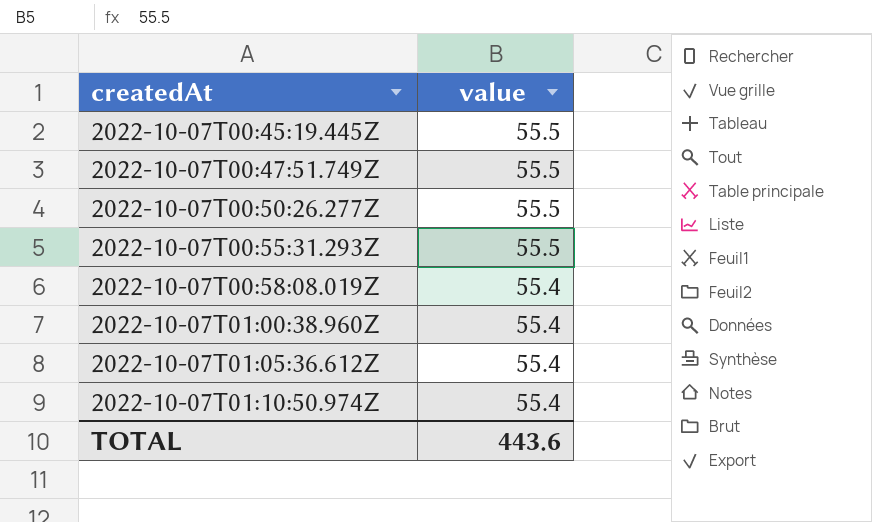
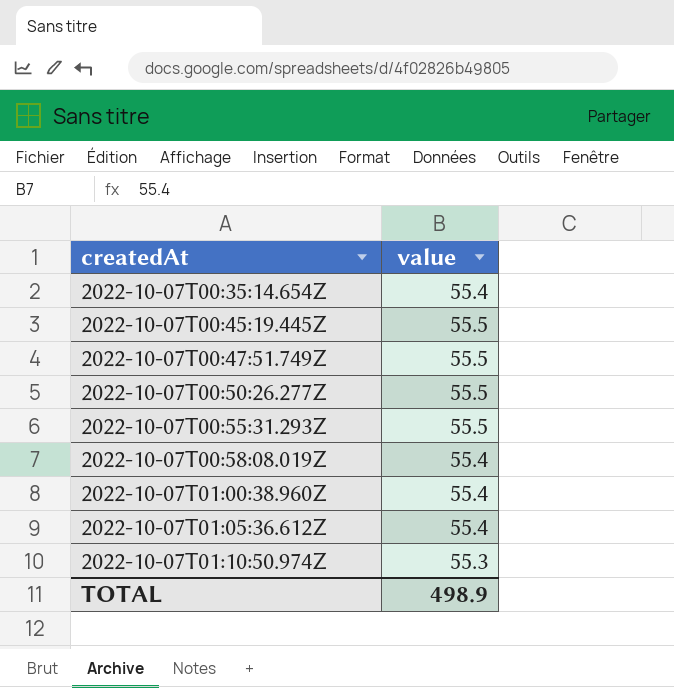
row 2022-10-07T00:35:14.654Z: none -> 55.4
2022-10-07T01:10:50.974Z | value: 55.4 -> 55.3
TOTAL | value: 443.6 -> 498.9

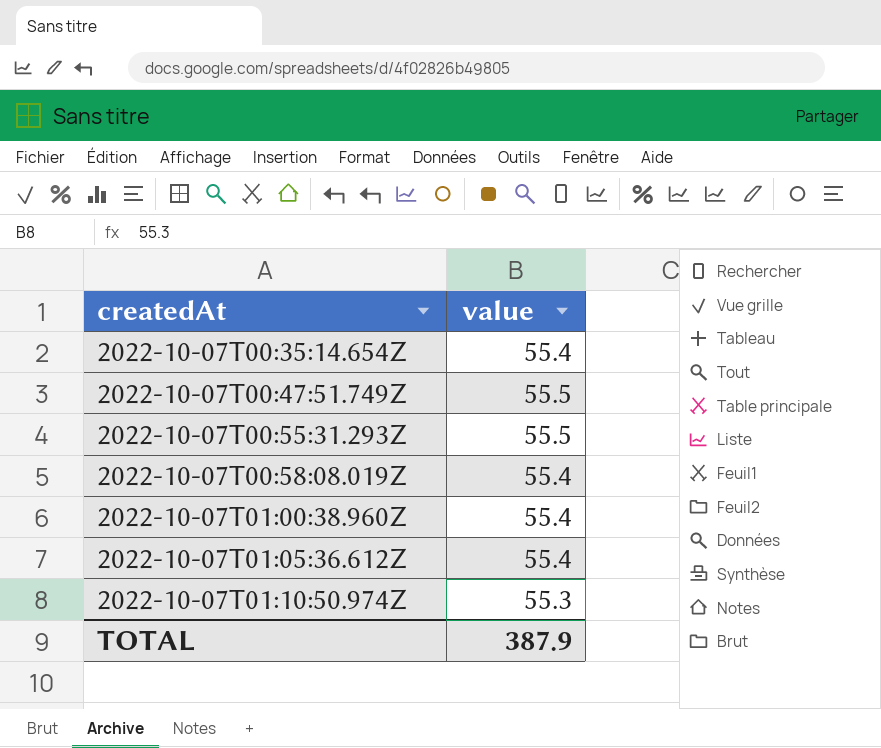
row 2022-10-07T00:45:19.445Z: 55.5 -> none
row 2022-10-07T00:50:26.277Z: 55.5 -> none
TOTAL | value: 498.9 -> 387.9

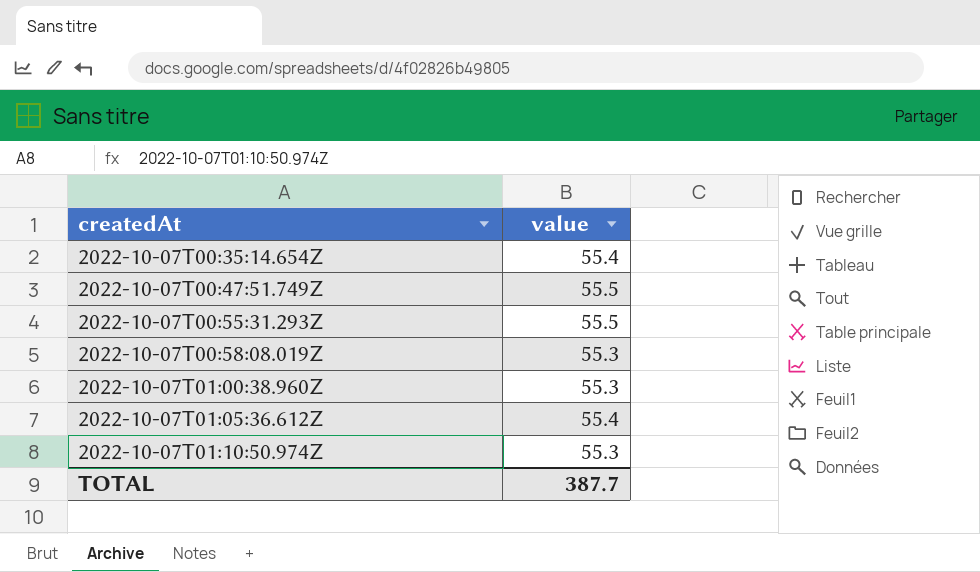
2022-10-07T00:58:08.019Z | value: 55.4 -> 55.3
2022-10-07T01:00:38.960Z | value: 55.4 -> 55.3
TOTAL | value: 387.9 -> 387.7

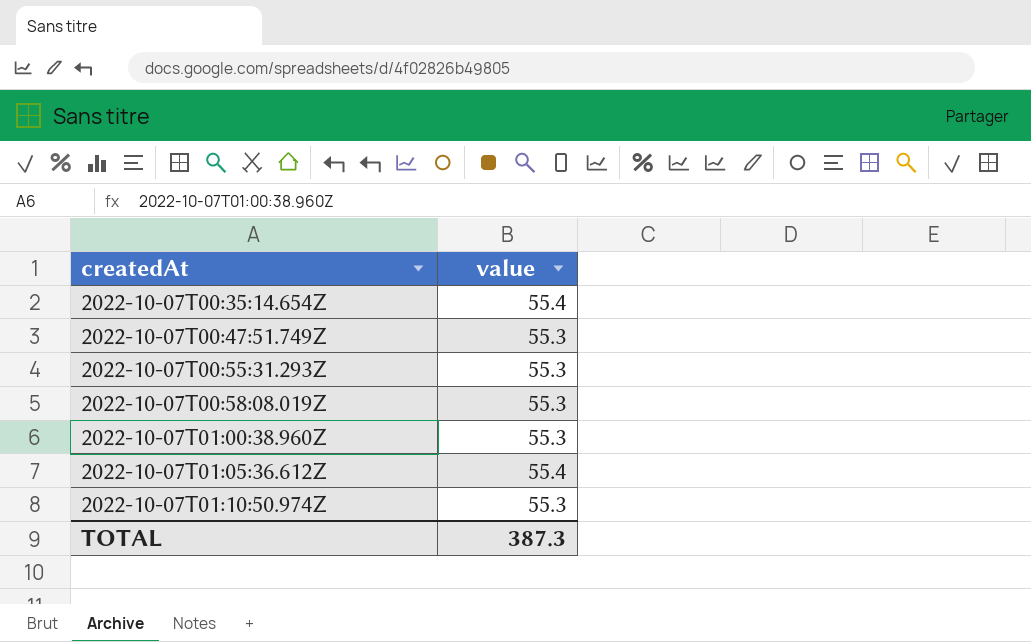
2022-10-07T00:47:51.749Z | value: 55.5 -> 55.3
2022-10-07T00:55:31.293Z | value: 55.5 -> 55.3
TOTAL | value: 387.7 -> 387.3

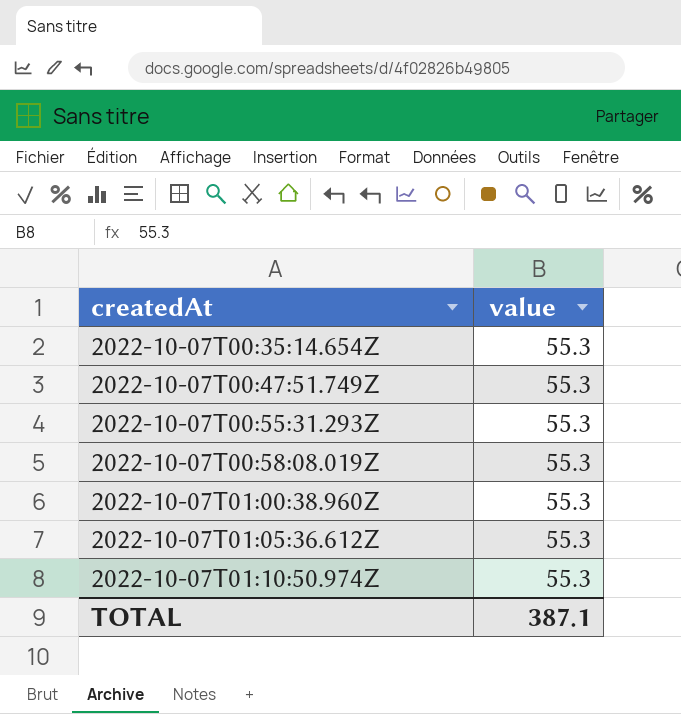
2022-10-07T00:35:14.654Z | value: 55.4 -> 55.3
2022-10-07T01:05:36.612Z | value: 55.4 -> 55.3
TOTAL | value: 387.3 -> 387.1

